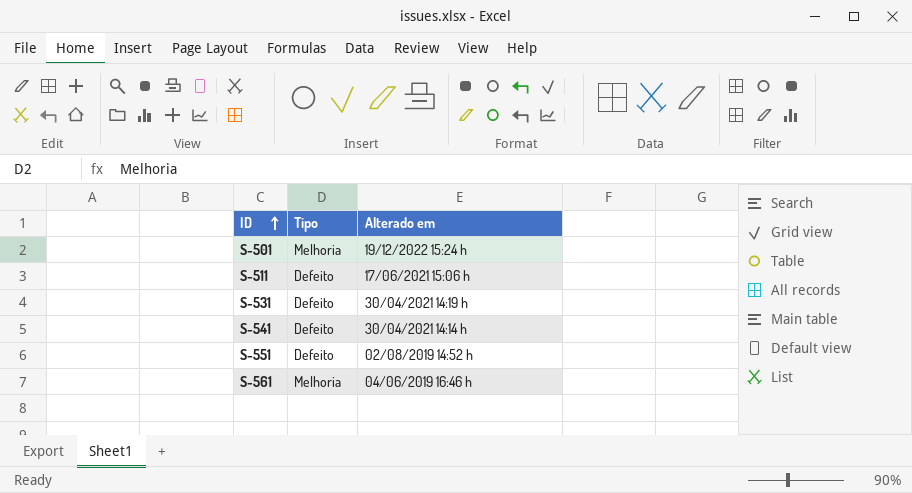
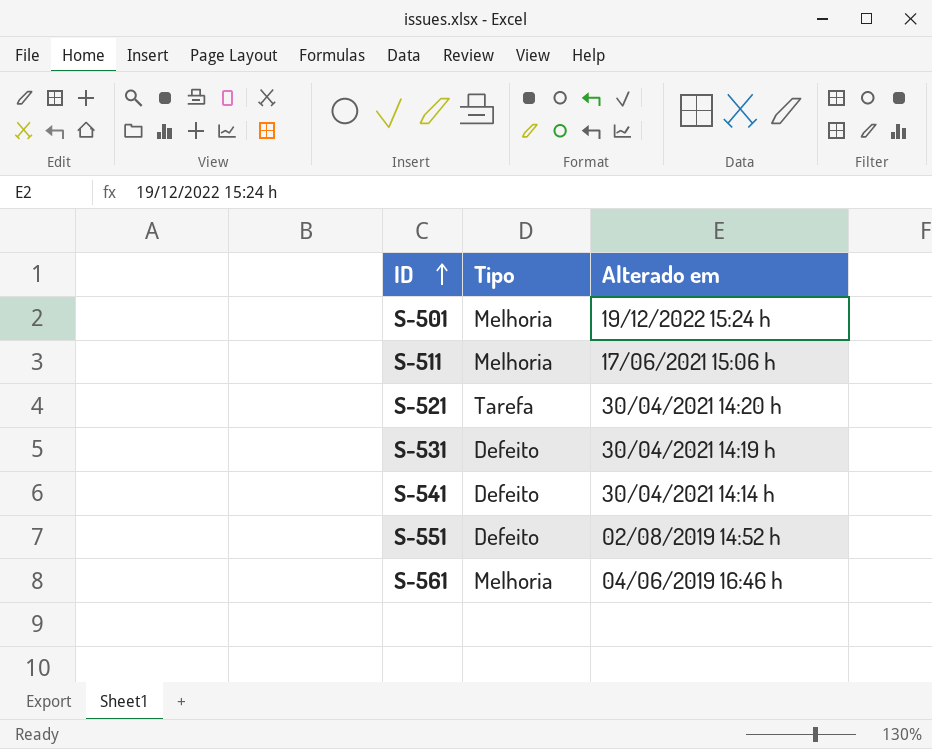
S-511 | Tipo: Defeito -> Melhoria
row S-521: none -> Tarefa | 30/04/2021 14:20 h

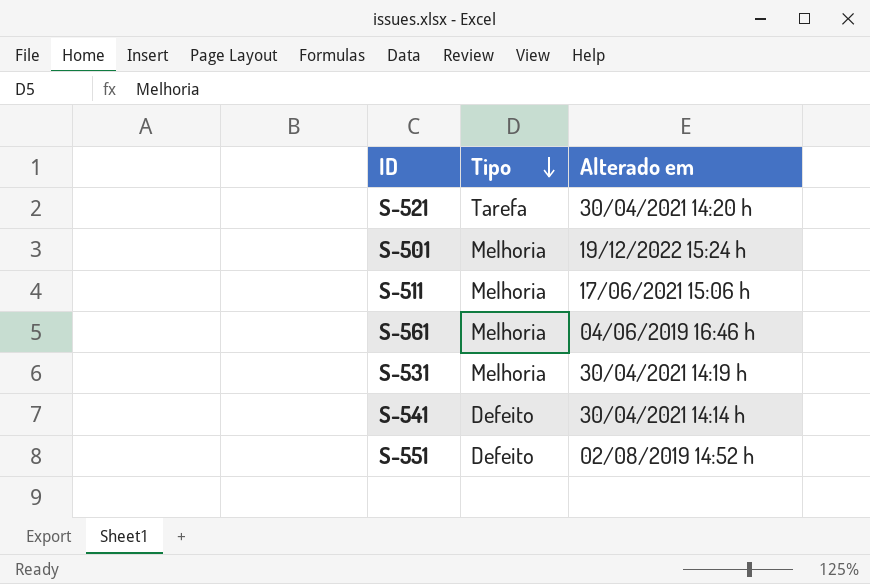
row order: ID ascending -> Tipo descending
S-531 | Tipo: Defeito -> Melhoria

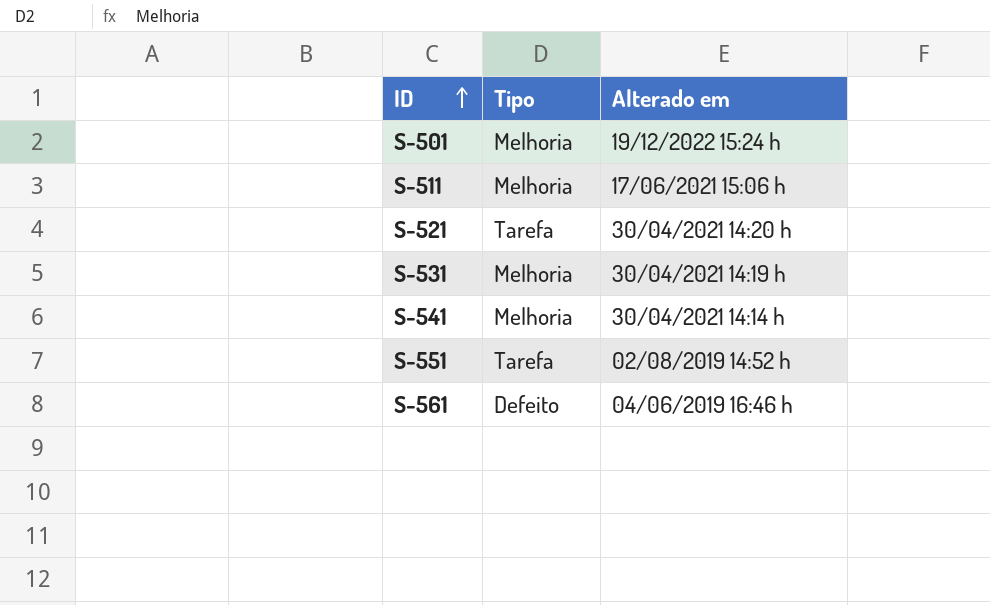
row order: Tipo descending -> ID ascending
S-541 | Tipo: Defeito -> Melhoria
S-551 | Tipo: Defeito -> Tarefa
S-561 | Tipo: Melhoria -> Defeito

